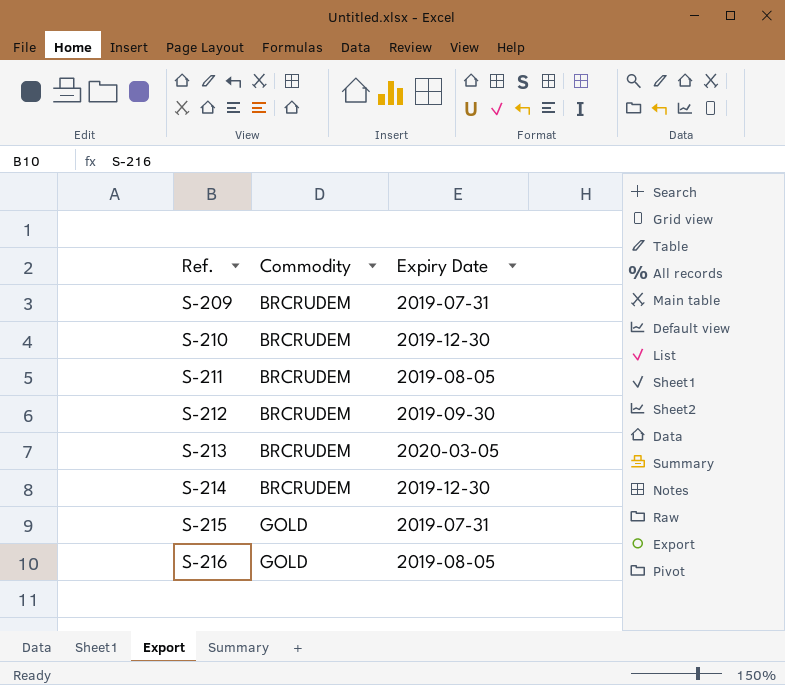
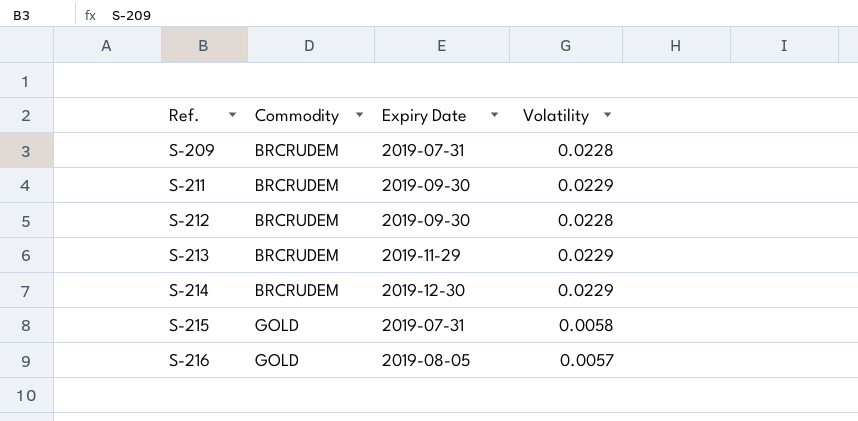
column Volatility | position: none -> 4
row S-210: BRCRUDEM | 2019-12-30 -> none
S-211 | Expiry Date: 2019-08-05 -> 2019-09-30
S-213 | Expiry Date: 2020-03-05 -> 2019-11-29

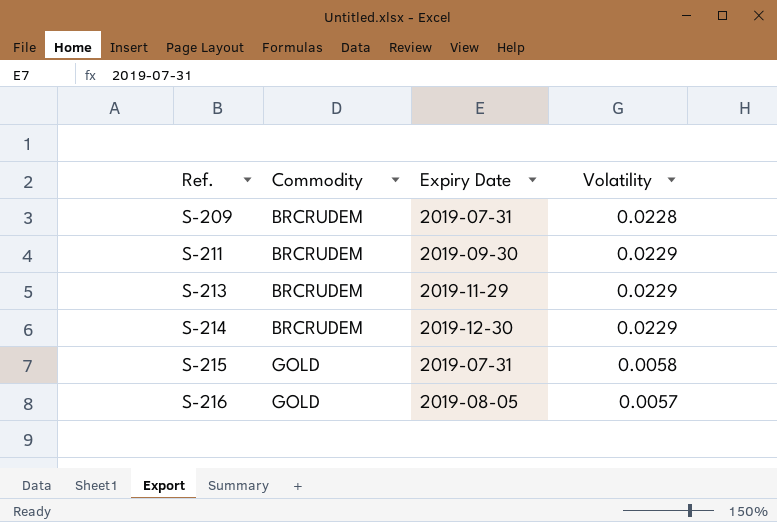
row S-212: BRCRUDEM | 2019-09-30 | 0.0228 -> none

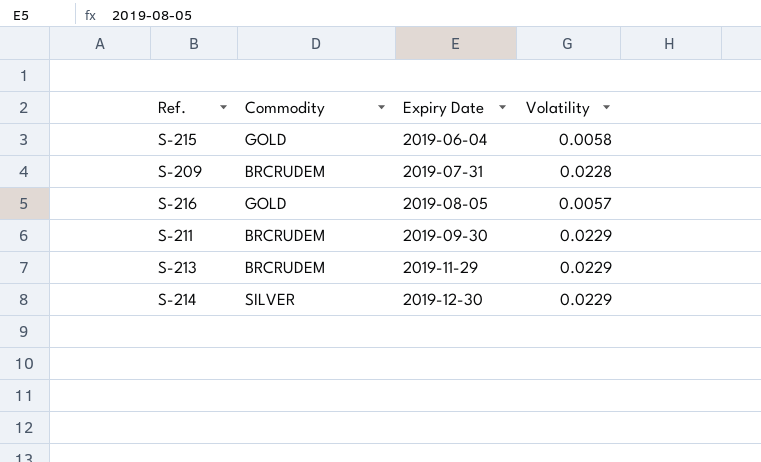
row order: Ref. ascending -> Expiry Date ascending
S-215 | Expiry Date: 2019-07-31 -> 2019-06-04
S-214 | Commodity: BRCRUDEM -> SILVER

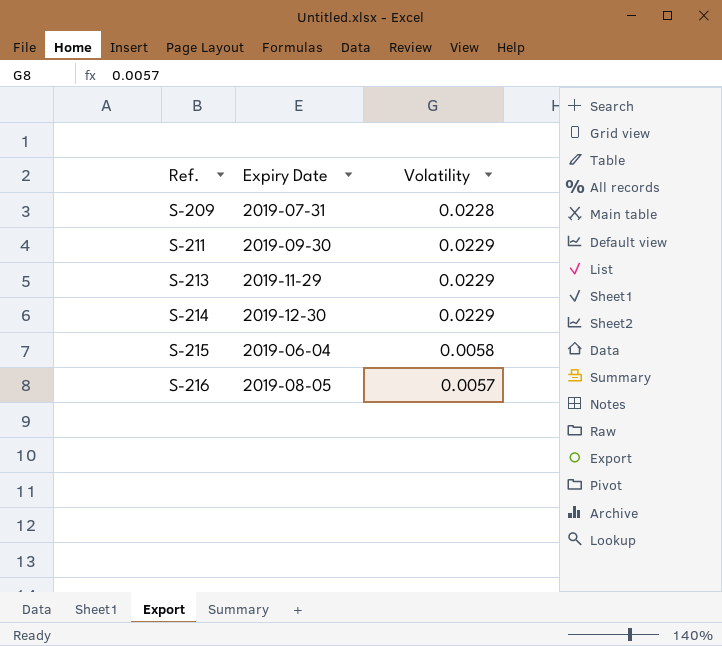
row order: Expiry Date ascending -> Ref. ascending
column Commodity | position: 2 -> none

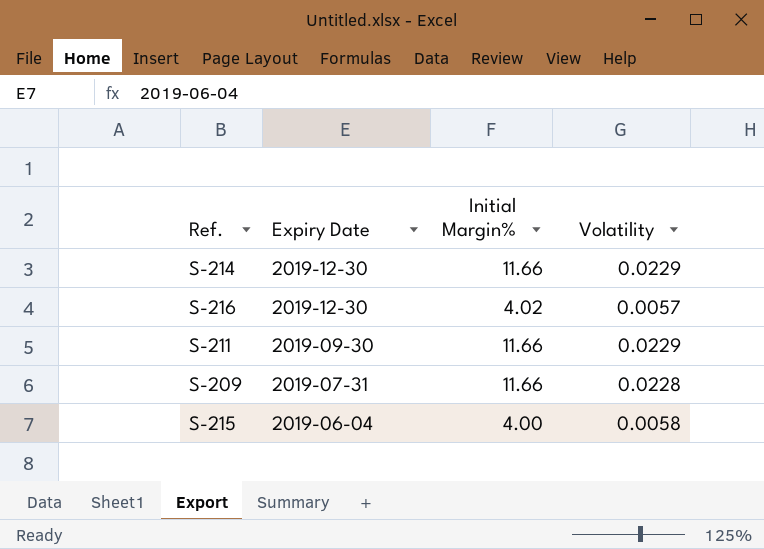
row order: Ref. ascending -> Expiry Date descending
column Initial Margin% | position: none -> 3
row S-213: 2019-11-29 | 0.0229 -> none
S-216 | Expiry Date: 2019-08-05 -> 2019-12-30

